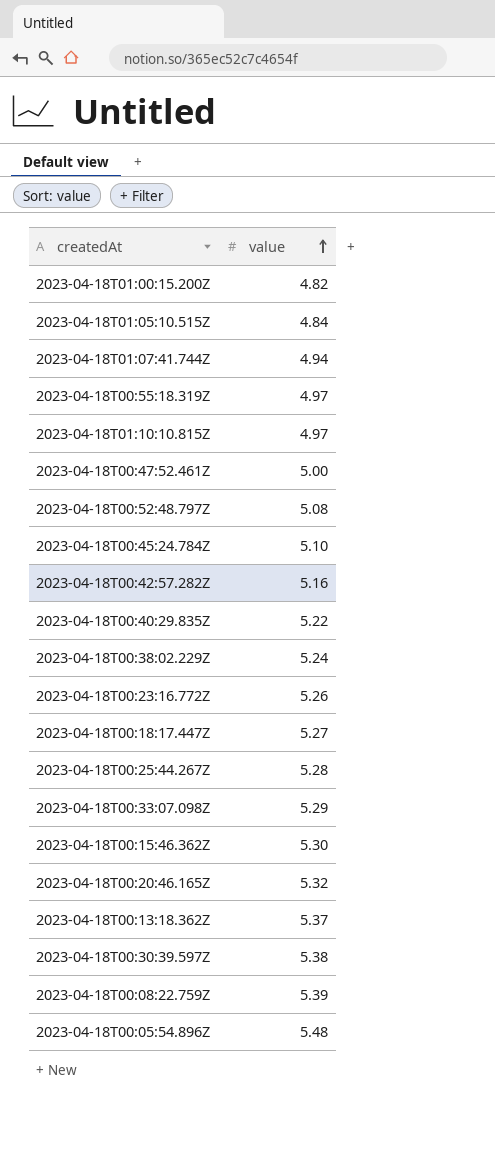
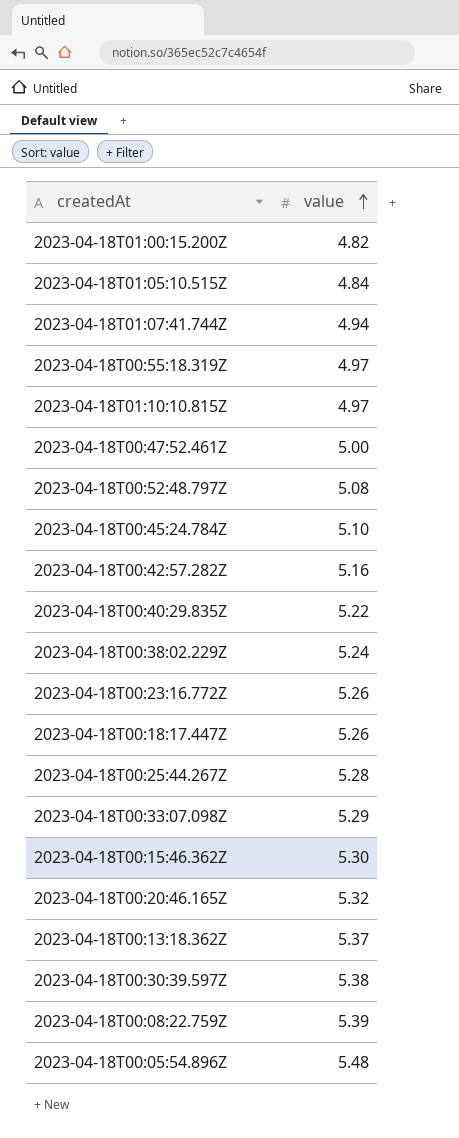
2023-04-18T00:18:17.447Z | value: 5.27 -> 5.26

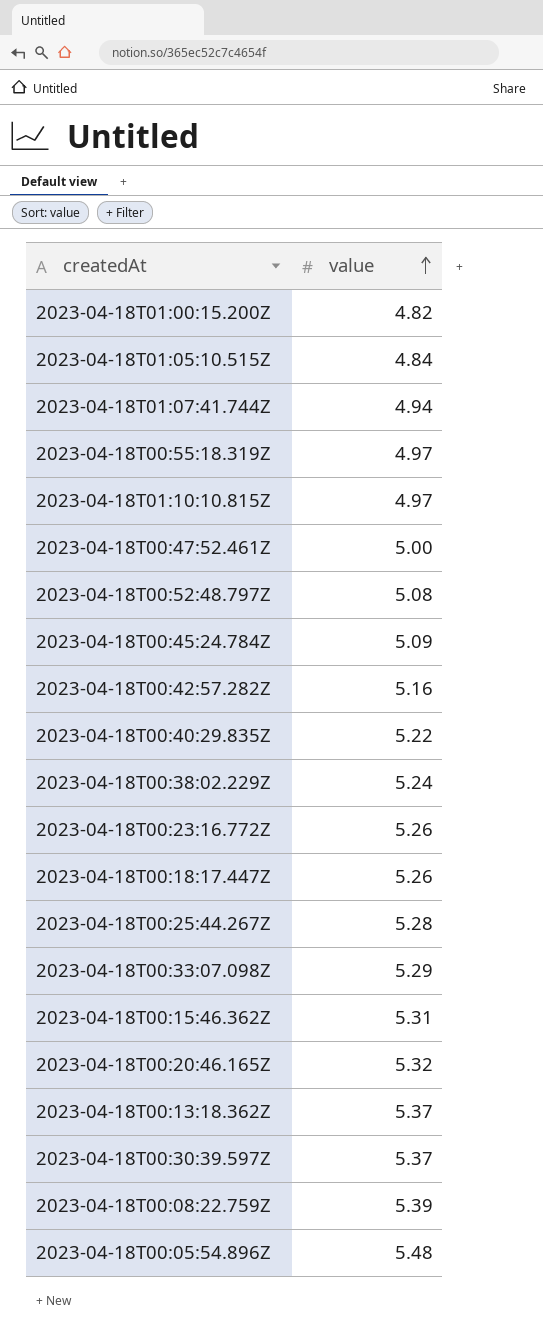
2023-04-18T00:45:24.784Z | value: 5.10 -> 5.09
2023-04-18T00:15:46.362Z | value: 5.30 -> 5.31
2023-04-18T00:30:39.597Z | value: 5.38 -> 5.37

